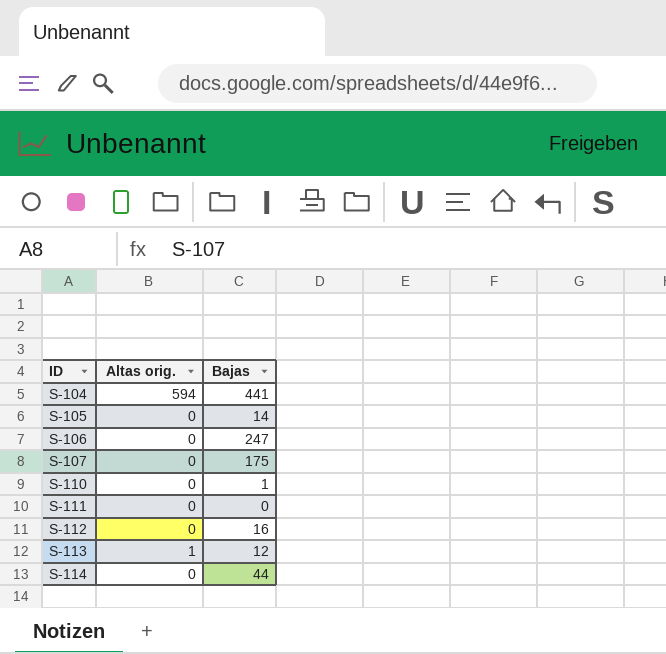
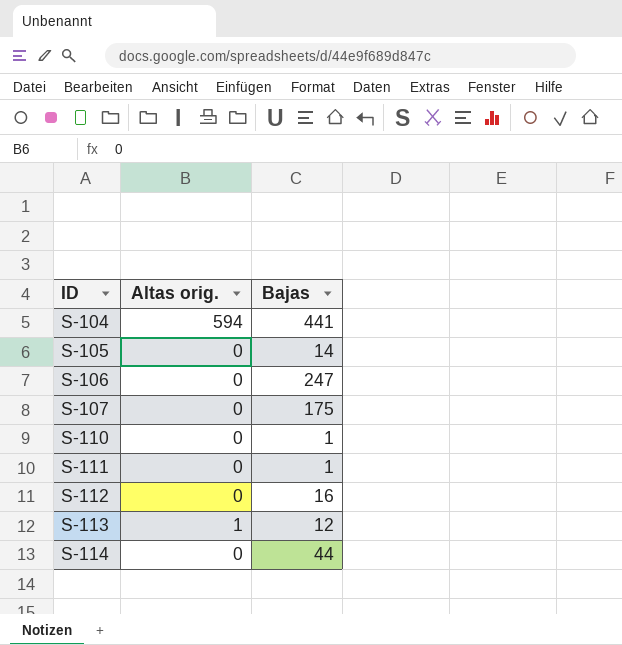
S-111 | Bajas: 0 -> 1

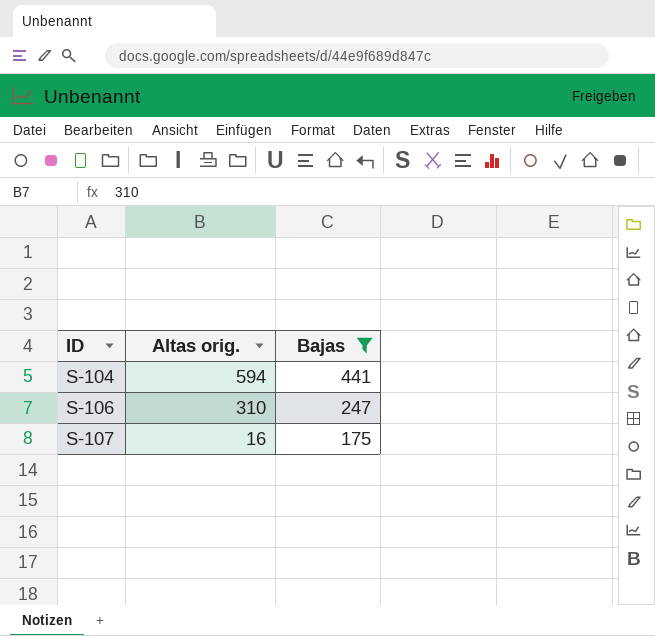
filter: none -> Bajas >= 175
S-106 | Altas orig.: 0 -> 310
S-107 | Altas orig.: 0 -> 16

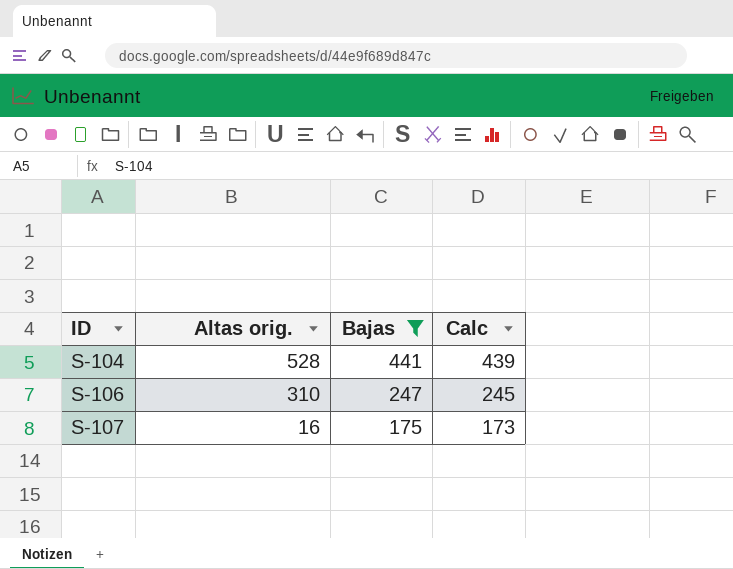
column Calc | formula: none -> [Bajas] - 2
S-104 | Altas orig.: 594 -> 528

